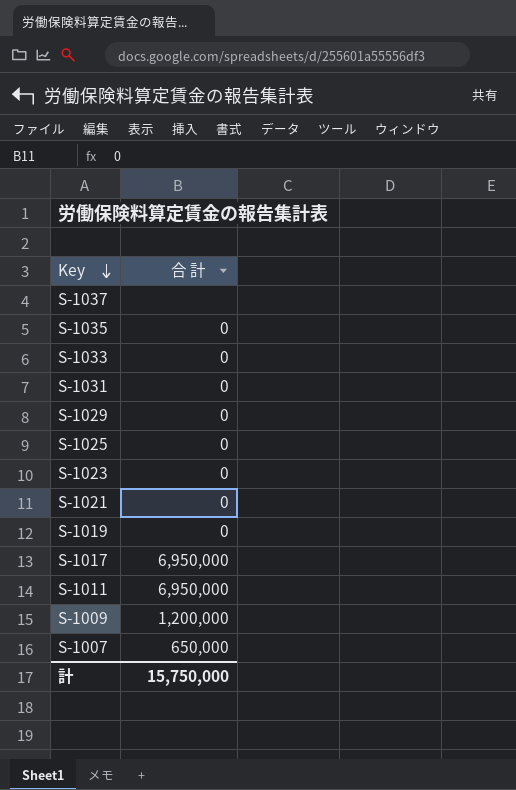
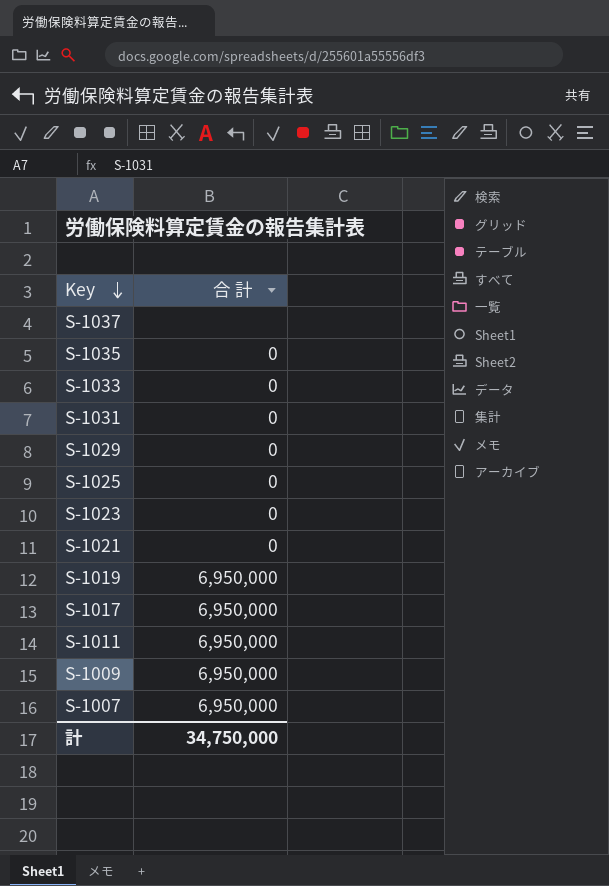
S-1019 | 合 計: 0 -> 6,950,000
S-1009 | 合 計: 1,200,000 -> 6,950,000
S-1007 | 合 計: 650,000 -> 6,950,000
計 | 合 計: 15,750,000 -> 34,750,000

